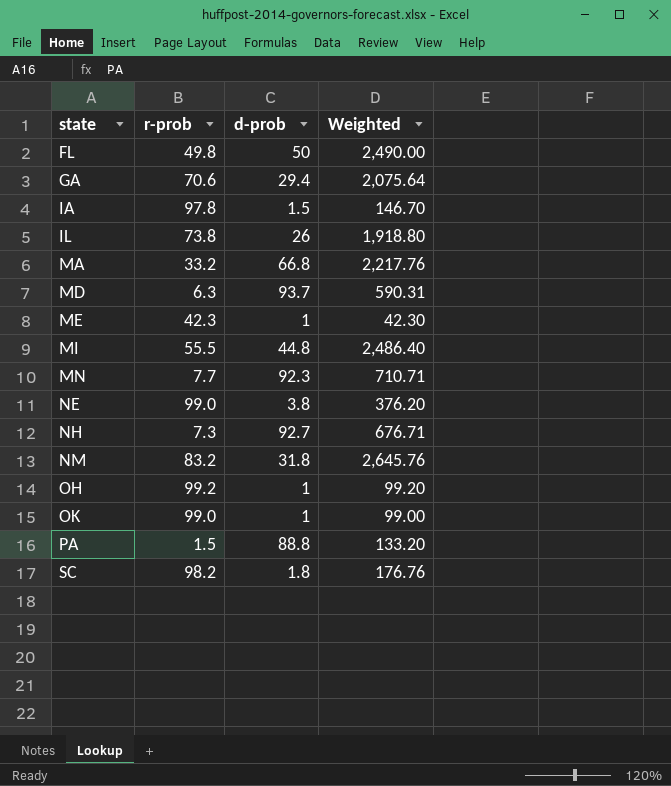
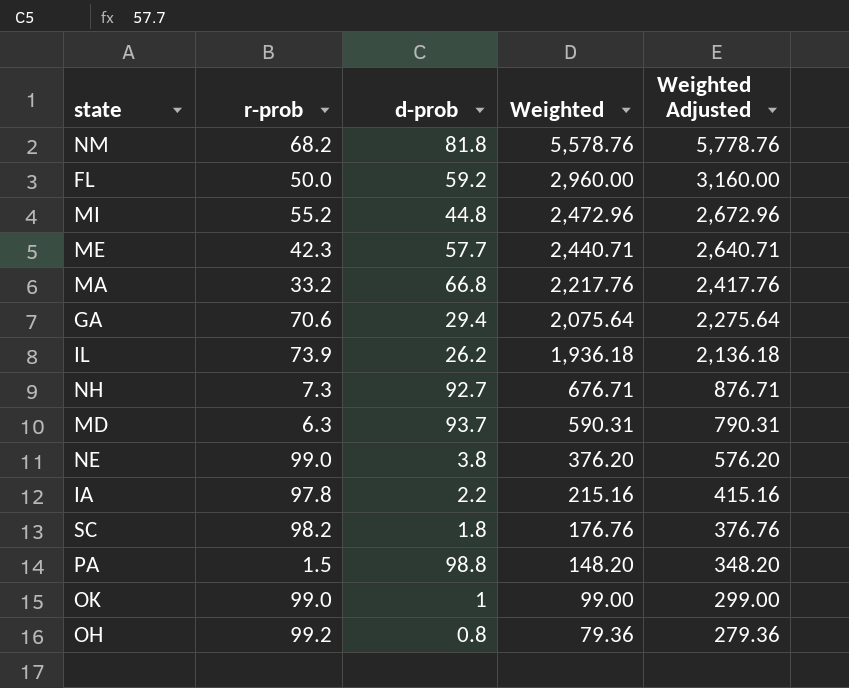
row order: state ascending -> Weighted descending
column Weighted Adjusted | formula: none -> [Weighted] + 200
row MN: 7.7 | 92.3 | 710.71 -> none
NM | r-prob: 83.2 -> 68.2
NM | d-prob: 31.8 -> 81.8
NM | Weighted: 2,645.76 -> 5,578.76
FL | r-prob: 49.8 -> 50.0
FL | d-prob: 50 -> 59.2
FL | Weighted: 2,490.00 -> 2,960.00
MI | r-prob: 55.5 -> 55.2
MI | Weighted: 2,486.40 -> 2,472.96
ME | d-prob: 1 -> 57.7
ME | Weighted: 42.30 -> 2,440.71
IL | r-prob: 73.8 -> 73.9
IL | d-prob: 26 -> 26.2
IL | Weighted: 1,918.80 -> 1,936.18
IA | d-prob: 1.5 -> 2.2
IA | Weighted: 146.70 -> 215.16
PA | d-prob: 88.8 -> 98.8
PA | Weighted: 133.20 -> 148.20
OH | d-prob: 1 -> 0.8
OH | Weighted: 99.20 -> 79.36

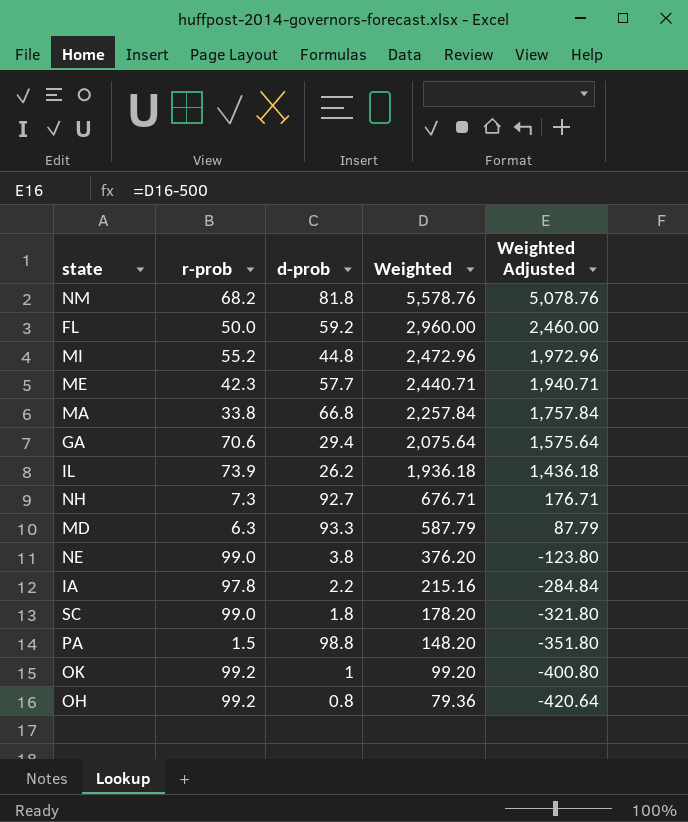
column Weighted Adjusted | formula: [Weighted] + 200 -> [Weighted] - 500
MA | r-prob: 33.2 -> 33.8
MA | Weighted: 2,217.76 -> 2,257.84
MD | d-prob: 93.7 -> 93.3
MD | Weighted: 590.31 -> 587.79
SC | r-prob: 98.2 -> 99.0
SC | Weighted: 176.76 -> 178.20
OK | r-prob: 99.0 -> 99.2
OK | Weighted: 99.00 -> 99.20

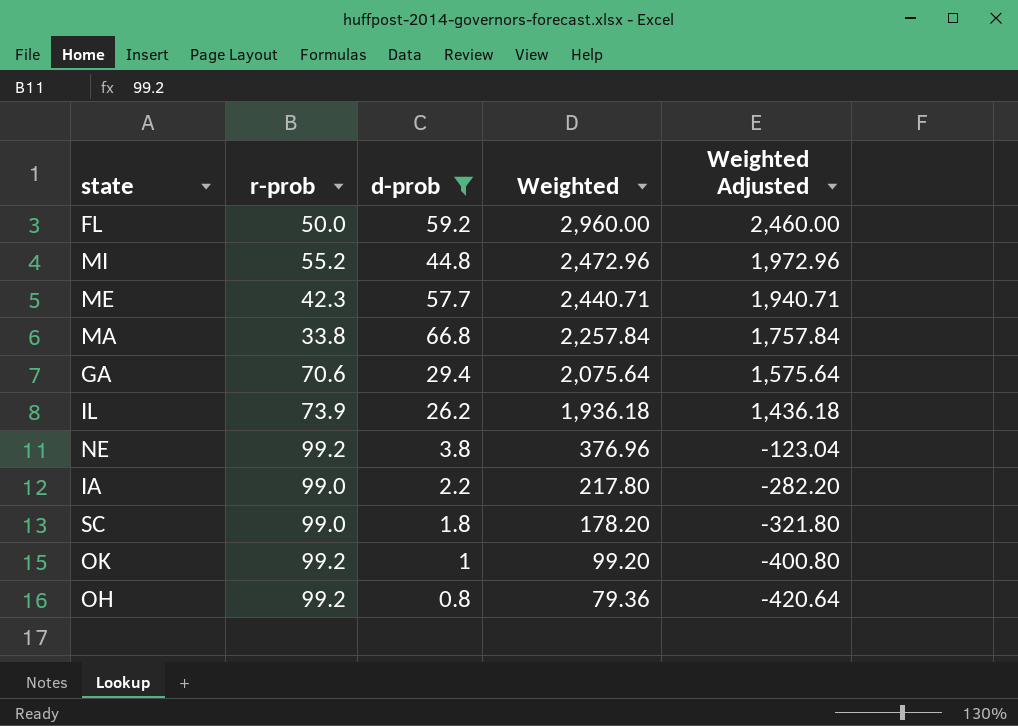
filter: none -> d-prob <= 66.8
NE | r-prob: 99.0 -> 99.2
NE | Weighted: 376.20 -> 376.96
NE | Weighted Adjusted: -123.80 -> -123.04
IA | r-prob: 97.8 -> 99.0
IA | Weighted: 215.16 -> 217.80
IA | Weighted Adjusted: -284.84 -> -282.20

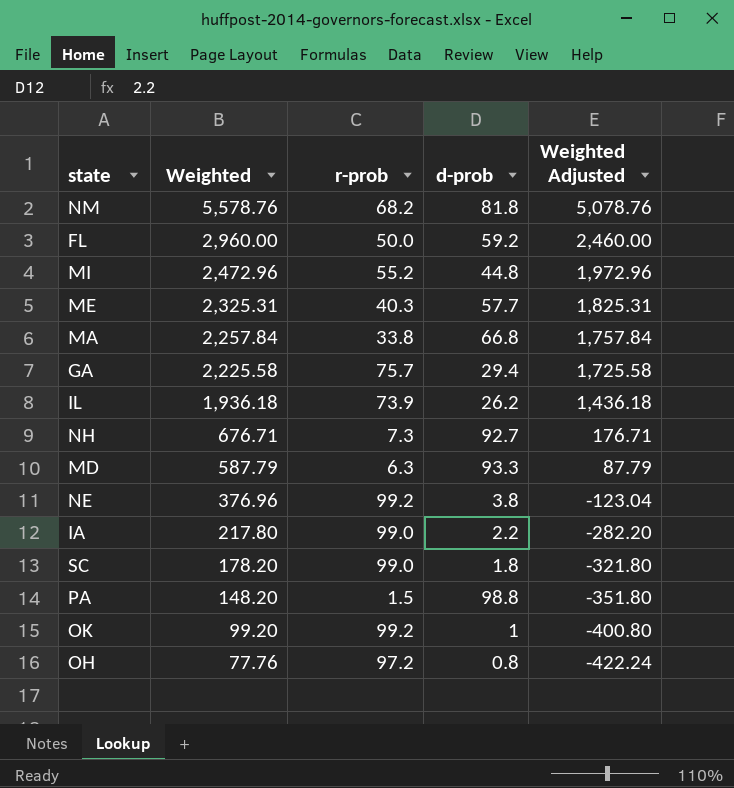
filter: d-prob <= 66.8 -> none
column Weighted | position: 4 -> 2
ME | Weighted: 2,440.71 -> 2,325.31
ME | r-prob: 42.3 -> 40.3
ME | Weighted Adjusted: 1,940.71 -> 1,825.31
GA | Weighted: 2,075.64 -> 2,225.58
GA | r-prob: 70.6 -> 75.7
GA | Weighted Adjusted: 1,575.64 -> 1,725.58
OH | Weighted: 79.36 -> 77.76
OH | r-prob: 99.2 -> 97.2
OH | Weighted Adjusted: -420.64 -> -422.24

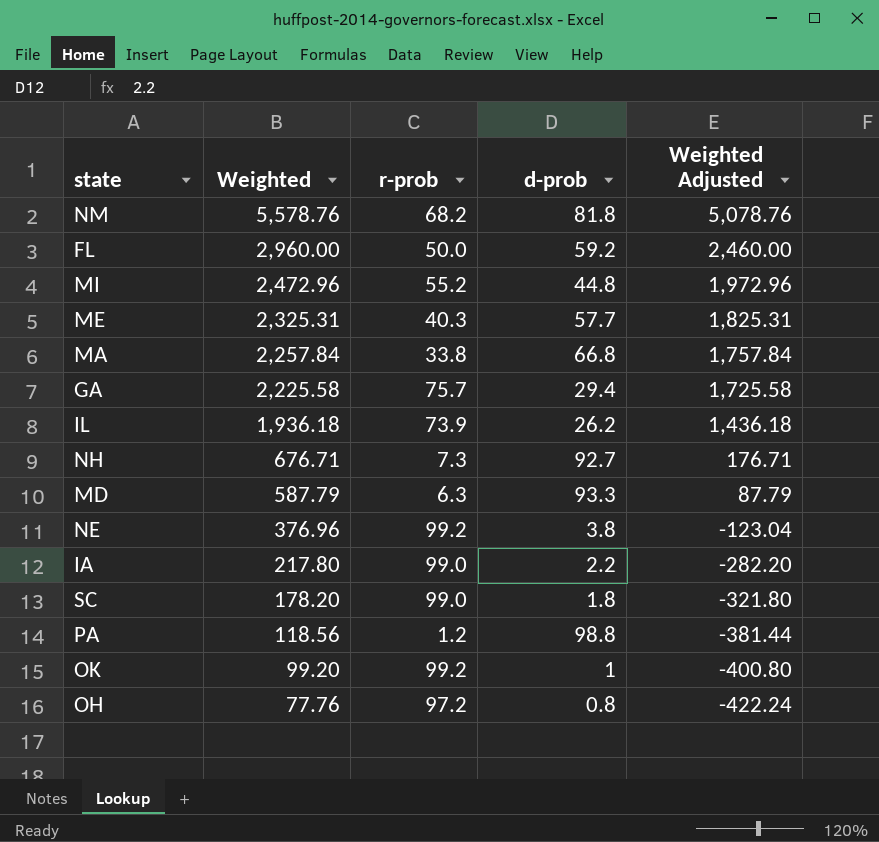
PA | Weighted: 148.20 -> 118.56
PA | r-prob: 1.5 -> 1.2
PA | Weighted Adjusted: -351.80 -> -381.44

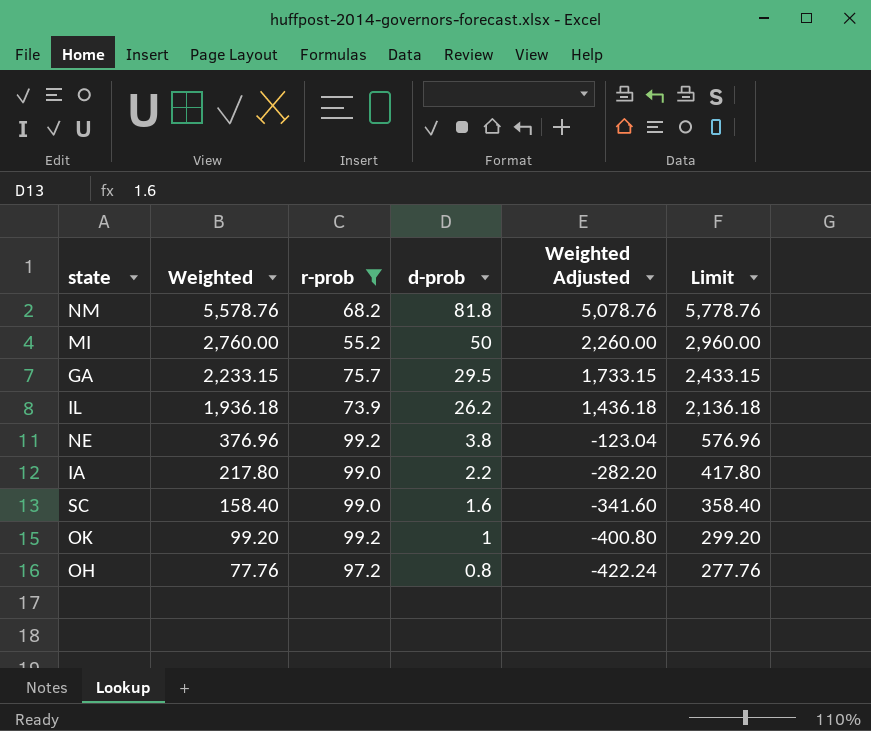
filter: none -> r-prob >= 55.2
column Limit | formula: none -> [Weighted] + 200
MI | Weighted: 2,472.96 -> 2,760.00
MI | d-prob: 44.8 -> 50
MI | Weighted Adjusted: 1,972.96 -> 2,260.00
GA | Weighted: 2,225.58 -> 2,233.15
GA | d-prob: 29.4 -> 29.5
GA | Weighted Adjusted: 1,725.58 -> 1,733.15
SC | Weighted: 178.20 -> 158.40
SC | d-prob: 1.8 -> 1.6
SC | Weighted Adjusted: -321.80 -> -341.60

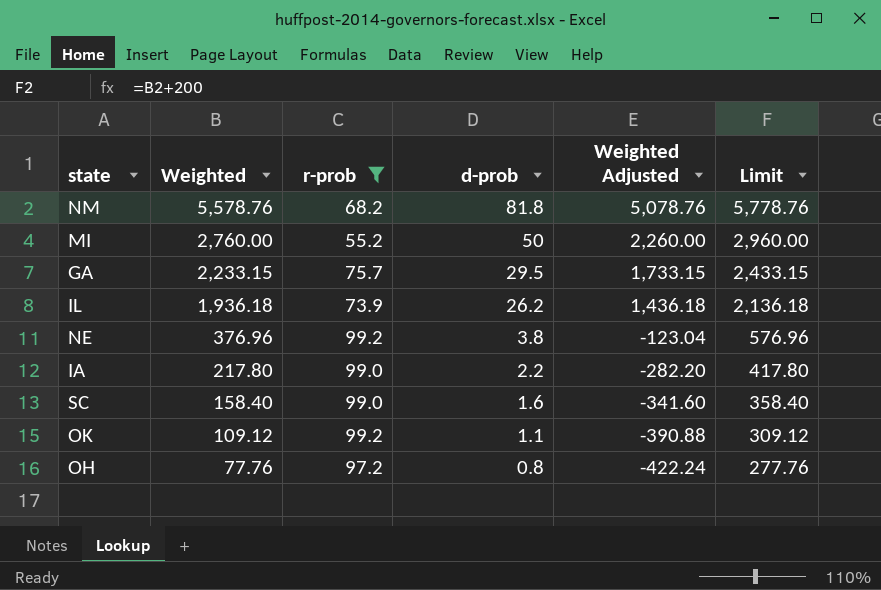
OK | Weighted: 99.20 -> 109.12
OK | d-prob: 1 -> 1.1
OK | Weighted Adjusted: -400.80 -> -390.88
OK | Limit: 299.20 -> 309.12

